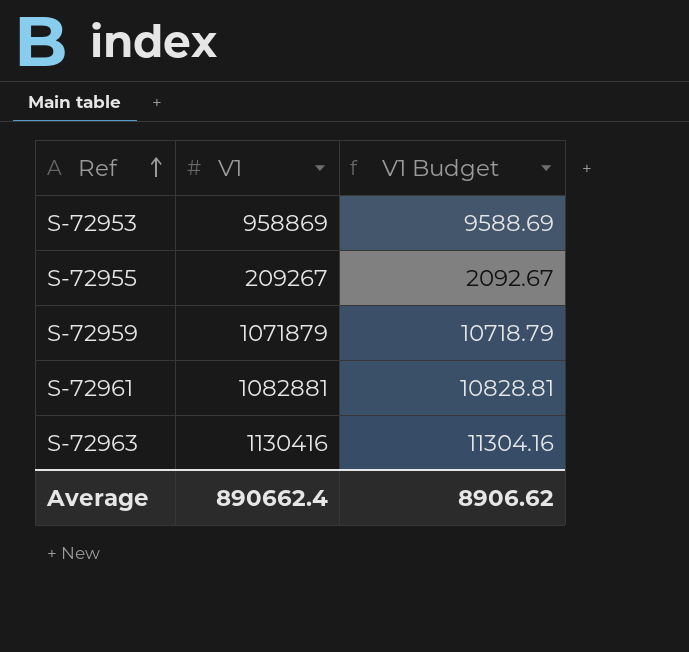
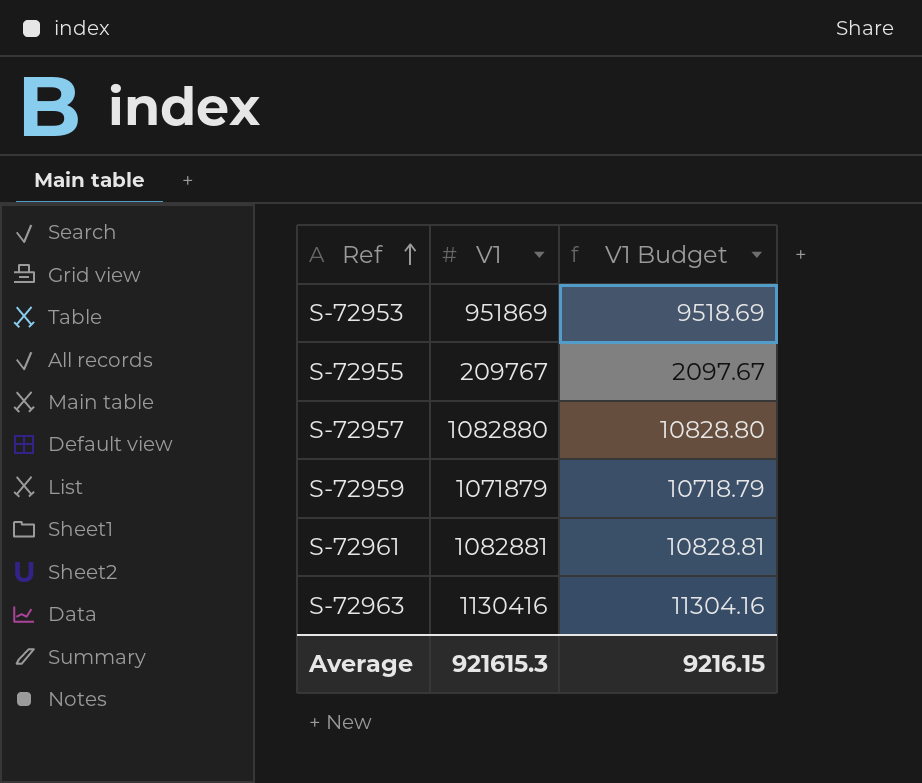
S-72953 | V1: 958869 -> 951869
S-72953 | V1 Budget: 9588.69 -> 9518.69
S-72955 | V1: 209267 -> 209767
S-72955 | V1 Budget: 2092.67 -> 2097.67
row S-72957: none -> 1082880 | 10828.80
Average | V1: 890662.4 -> 921615.3
Average | V1 Budget: 8906.62 -> 9216.15

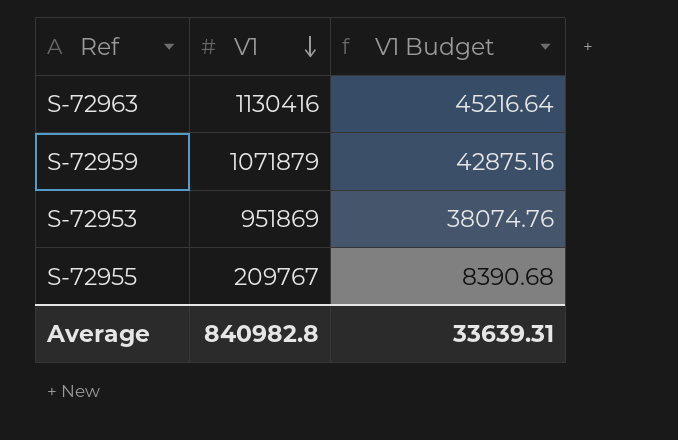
row order: Ref ascending -> V1 descending
column V1 Budget | formula: [V1] * 0.01 -> [V1] * 0.04
row S-72957: 1082880 | 10828.80 -> none
row S-72961: 1082881 | 10828.81 -> none
Average | V1: 921615.3 -> 840982.8
Average | V1 Budget: 9216.15 -> 33639.31

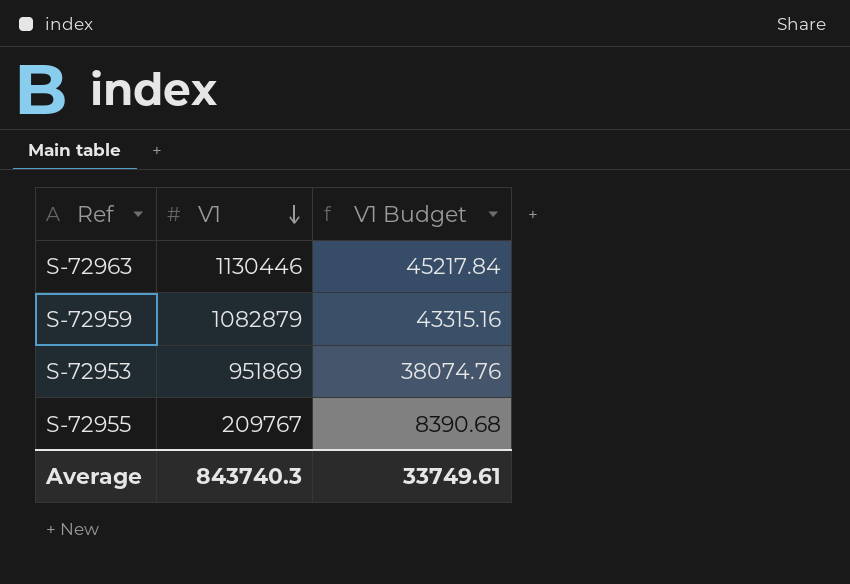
S-72963 | V1: 1130416 -> 1130446
S-72963 | V1 Budget: 45216.64 -> 45217.84
S-72959 | V1: 1071879 -> 1082879
S-72959 | V1 Budget: 42875.16 -> 43315.16
Average | V1: 840982.8 -> 843740.3
Average | V1 Budget: 33639.31 -> 33749.61

